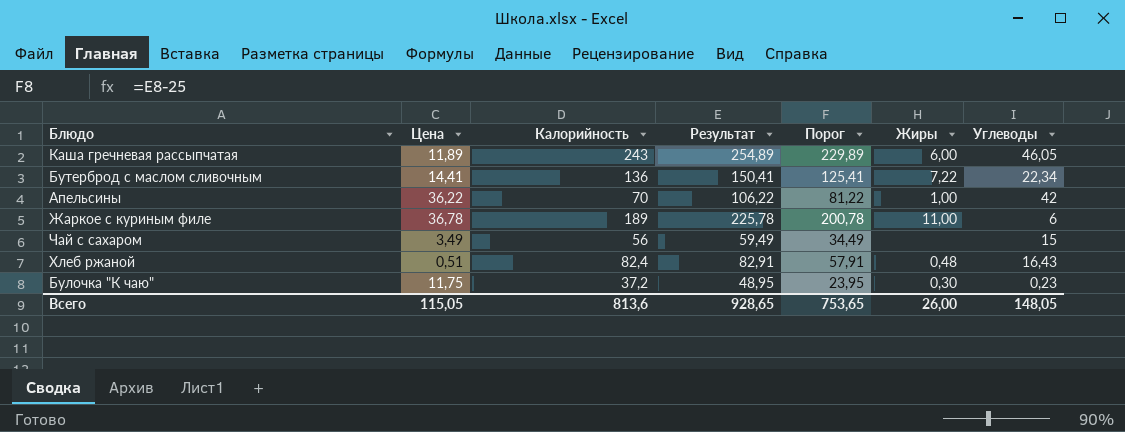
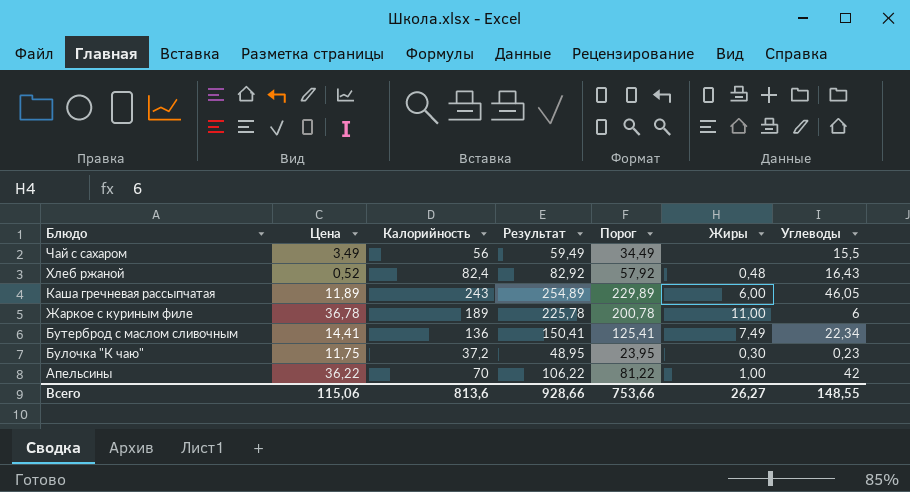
row order: none -> Блюдо descending
Чай с сахаром | Углеводы: 15 -> 15,5
Хлеб ржаной | Цена: 0,51 -> 0,52
Хлеб ржаной | Результат: 82,91 -> 82,92
Хлеб ржаной | Порог: 57,91 -> 57,92
Бутерброд с маслом сливочным | Жиры: 7,22 -> 7,49
Всего | Цена: 115,05 -> 115,06
Всего | Результат: 928,65 -> 928,66
Всего | Порог: 753,65 -> 753,66
Всего | Жиры: 26,00 -> 26,27
Всего | Углеводы: 148,05 -> 148,55

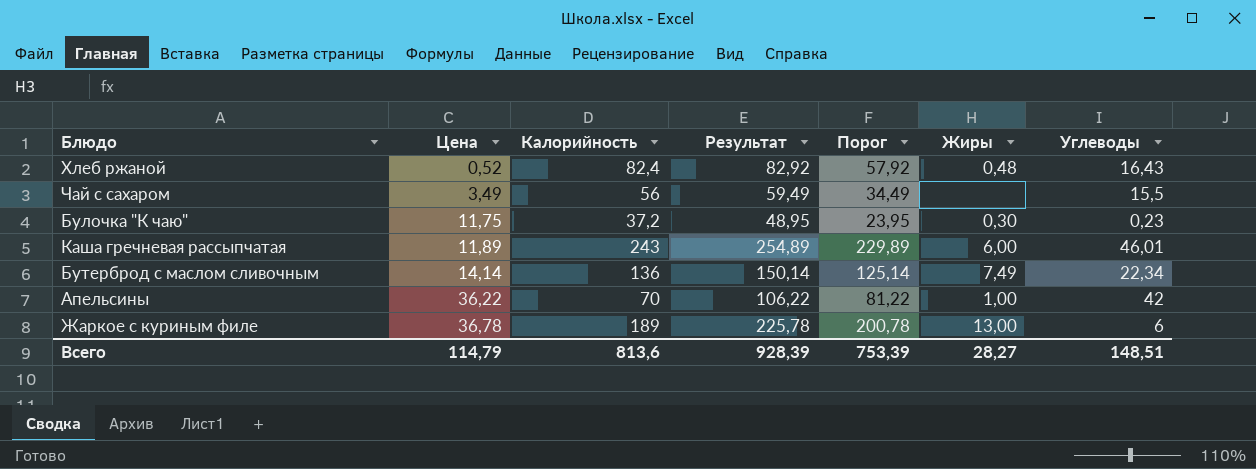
row order: Блюдо descending -> Цена ascending
Каша гречневая рассыпчатая | Углеводы: 46,05 -> 46,01
Бутерброд с маслом сливочным | Цена: 14,41 -> 14,14
Бутерброд с маслом сливочным | Результат: 150,41 -> 150,14
Бутерброд с маслом сливочным | Порог: 125,41 -> 125,14
Жаркое с куриным филе | Жиры: 11,00 -> 13,00
Всего | Цена: 115,06 -> 114,79
Всего | Результат: 928,66 -> 928,39
Всего | Порог: 753,66 -> 753,39
Всего | Жиры: 26,27 -> 28,27
Всего | Углеводы: 148,55 -> 148,51

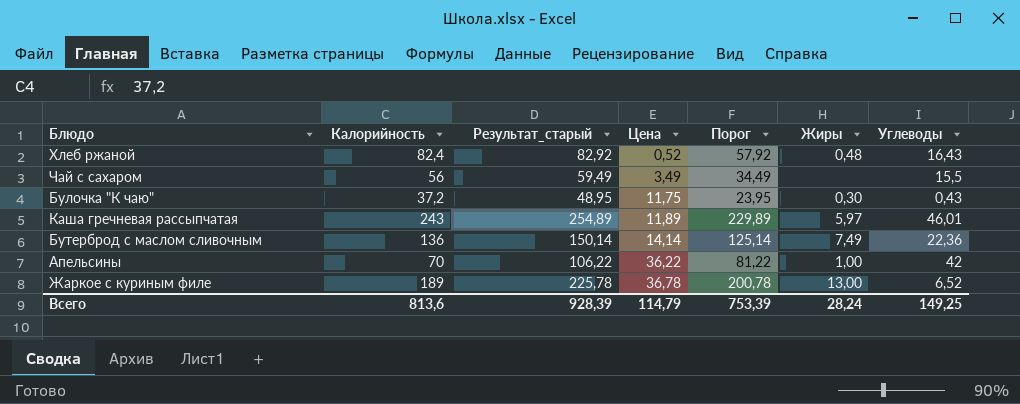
column name: Результат -> Результат_старый
column Цена | position: 2 -> 4
Булочка "К чаю" | Углеводы: 0,23 -> 0,43
Каша гречневая рассыпчатая | Жиры: 6,00 -> 5,97
Бутерброд с маслом сливочным | Углеводы: 22,34 -> 22,36
Жаркое с куриным филе | Углеводы: 6 -> 6,52
Всего | Жиры: 28,27 -> 28,24
Всего | Углеводы: 148,51 -> 149,25

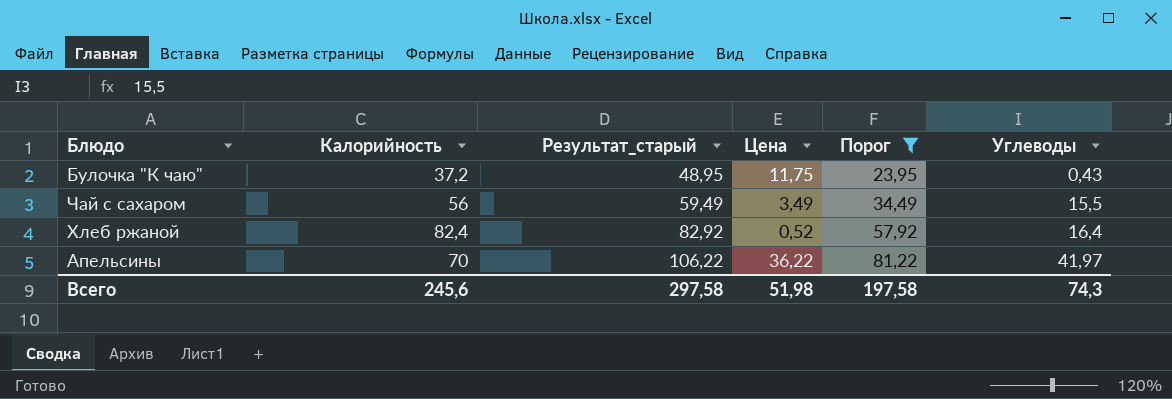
filter: none -> Порог <= 81,22
row order: Цена ascending -> Результат_старый ascending
column Жиры | position: 6 -> none
Хлеб ржаной | Углеводы: 16,43 -> 16,4
Апельсины | Углеводы: 42 -> 41,97
Всего | Калорийность: 813,6 -> 245,6
Всего | Результат_старый: 928,39 -> 297,58
Всего | Цена: 114,79 -> 51,98
Всего | Порог: 753,39 -> 197,58
Всего | Углеводы: 149,25 -> 74,3

